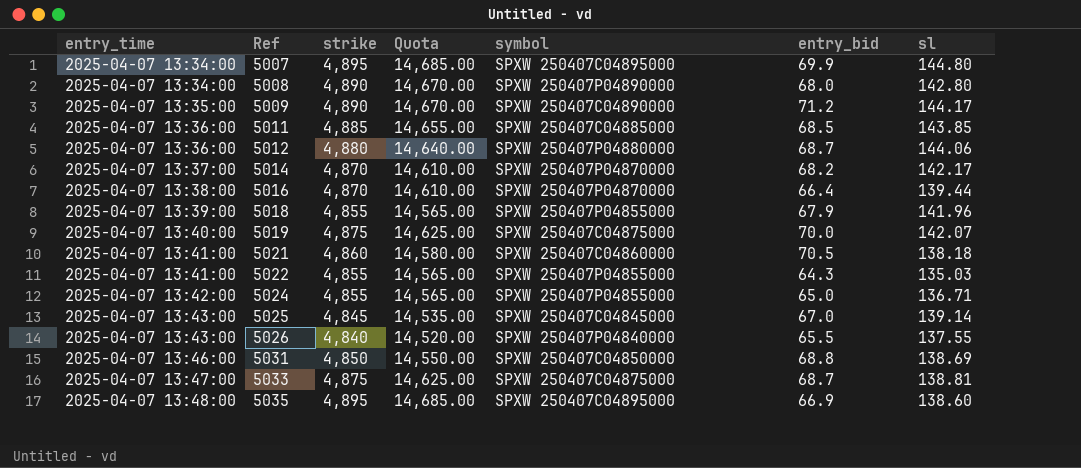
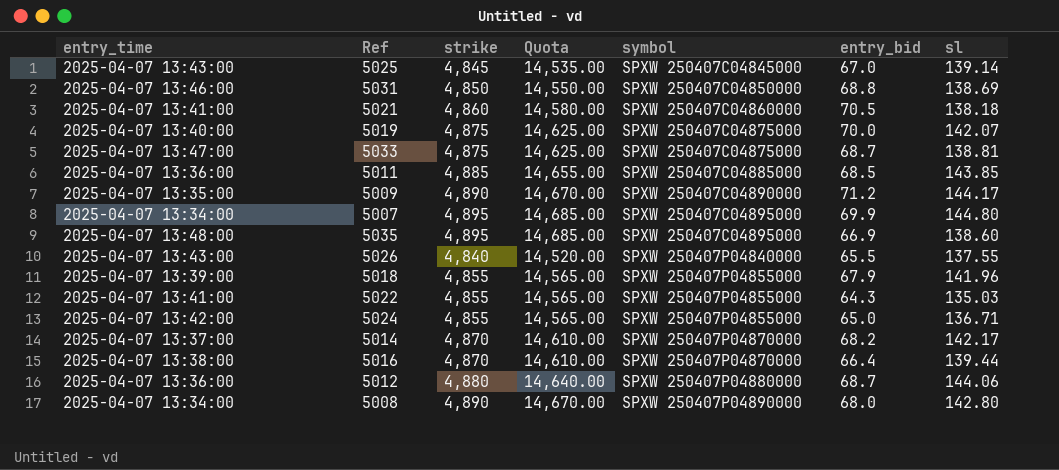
row order: entry_time ascending -> symbol ascending

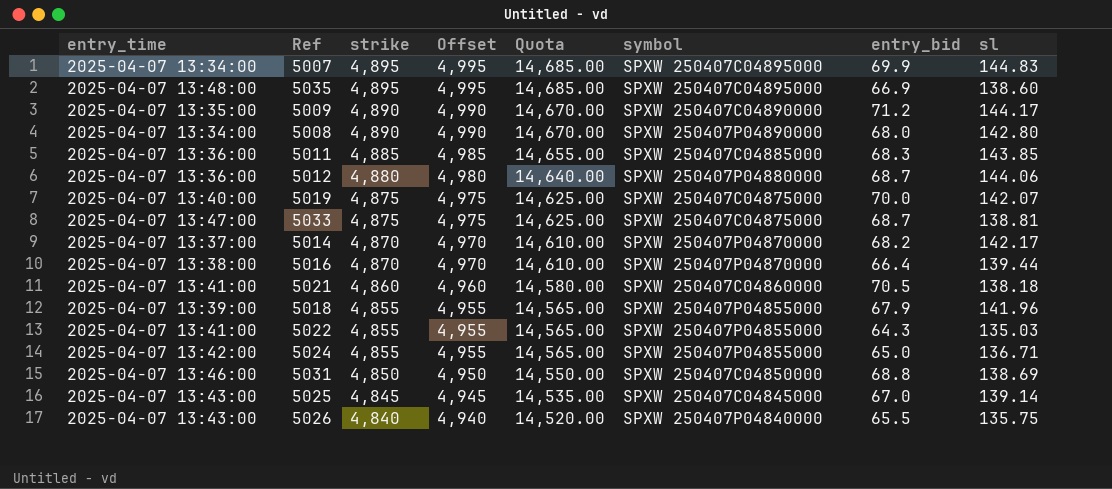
row order: symbol ascending -> strike descending
column Offset | formula: none -> [strike] + 100
5007 | sl: 144.80 -> 144.83
5011 | entry_bid: 68.5 -> 68.3
5026 | sl: 137.55 -> 135.75

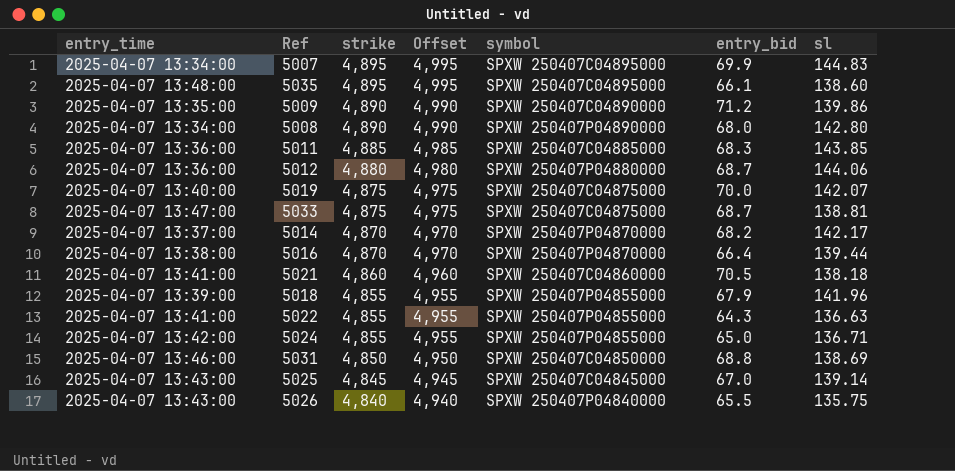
column Quota | formula: [strike] * 3 -> none
5035 | entry_bid: 66.9 -> 66.1
5009 | sl: 144.17 -> 139.86
5022 | sl: 135.03 -> 136.63

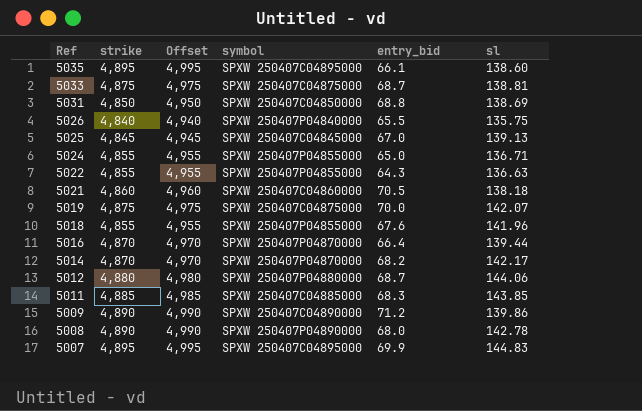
row order: strike descending -> Ref descending
column entry_time | position: 1 -> none
5025 | sl: 139.14 -> 139.13
5018 | entry_bid: 67.9 -> 67.6
5008 | sl: 142.80 -> 142.78

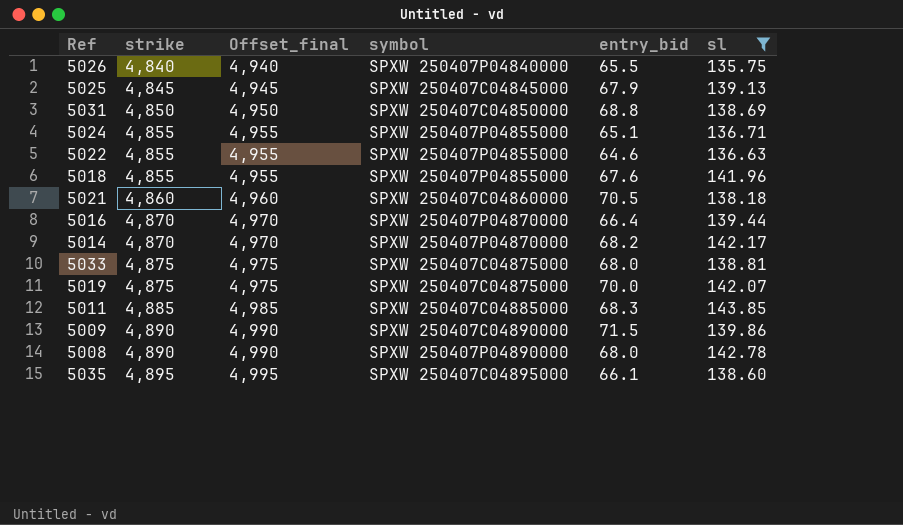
filter: none -> sl <= 143.85
row order: Ref descending -> strike ascending
column name: Offset -> Offset_final
5025 | entry_bid: 67.0 -> 67.9
5024 | entry_bid: 65.0 -> 65.1
5022 | entry_bid: 64.3 -> 64.6
5033 | entry_bid: 68.7 -> 68.0
5009 | entry_bid: 71.2 -> 71.5

